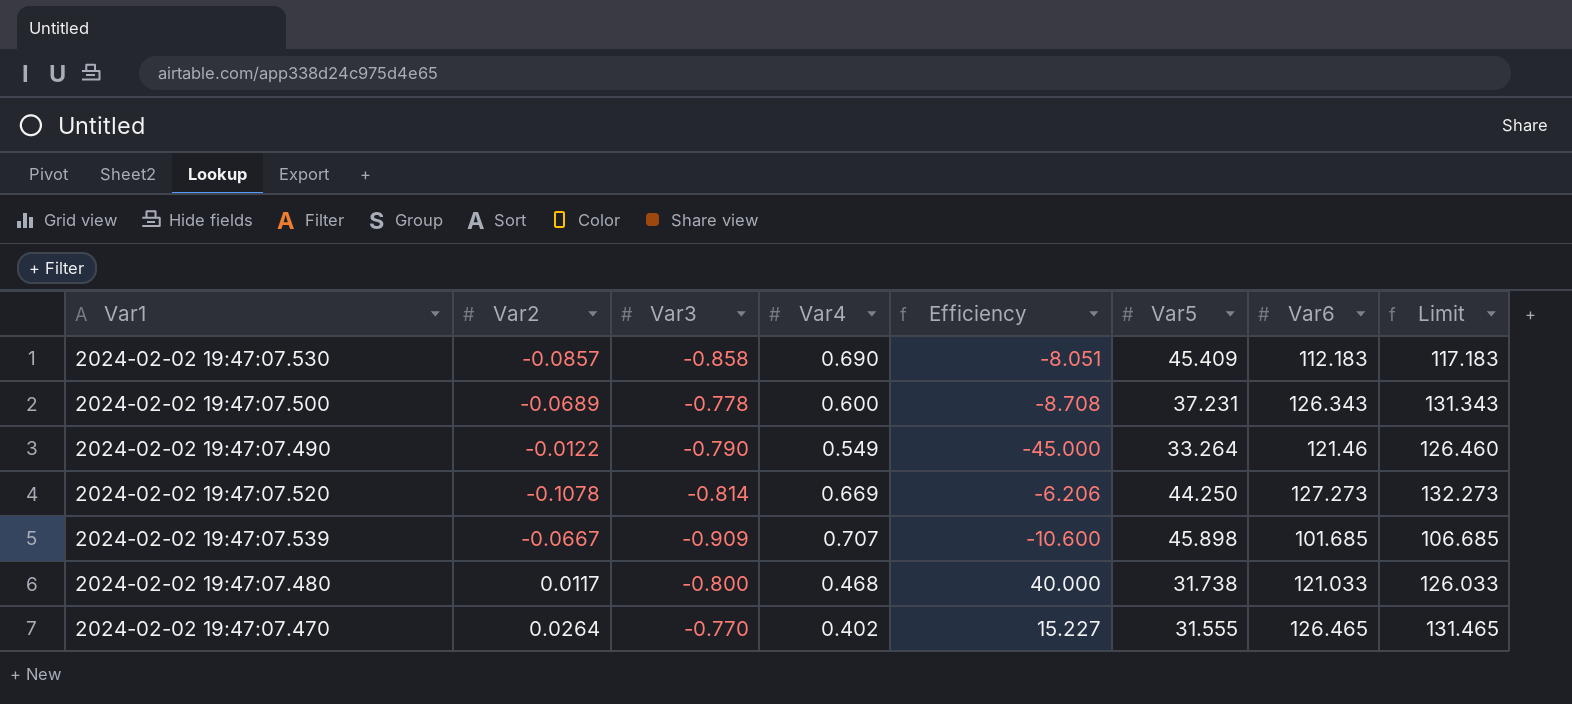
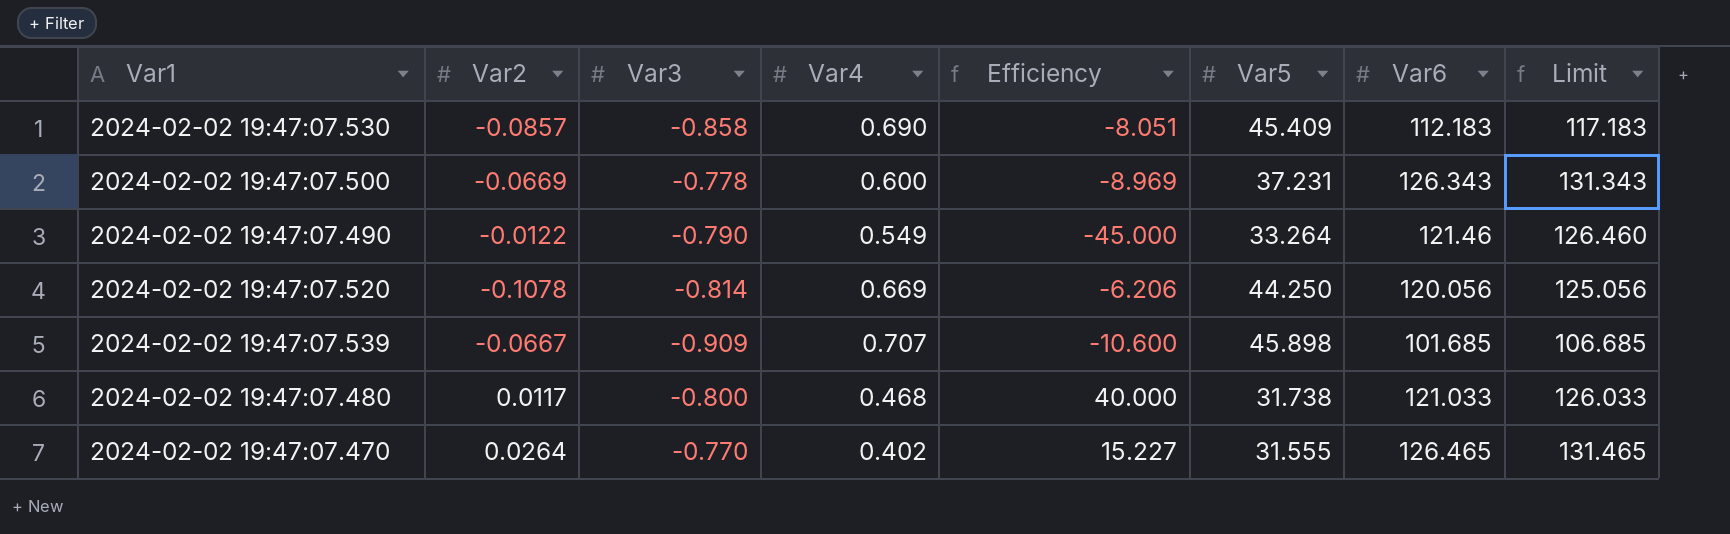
2024-02-02 19:47:07.500 | Var2: -0.0689 -> -0.0669
2024-02-02 19:47:07.500 | Efficiency: -8.708 -> -8.969
2024-02-02 19:47:07.520 | Var6: 127.273 -> 120.056
2024-02-02 19:47:07.520 | Limit: 132.273 -> 125.056

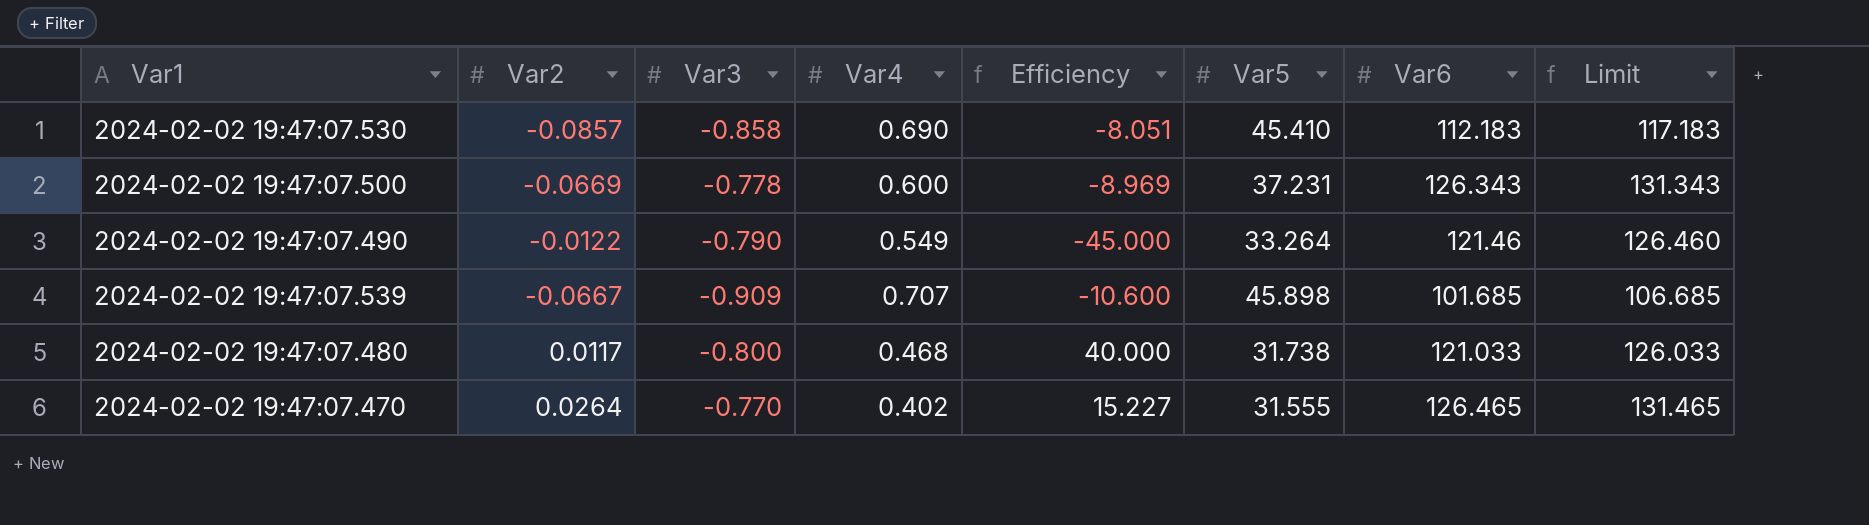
row 2024-02-02 19:47:07.520: -0.1078 | -0.814 | 0.669 | -6.206 | 44.250 | 120.056 | 125.056 -> none
2024-02-02 19:47:07.530 | Var5: 45.409 -> 45.410

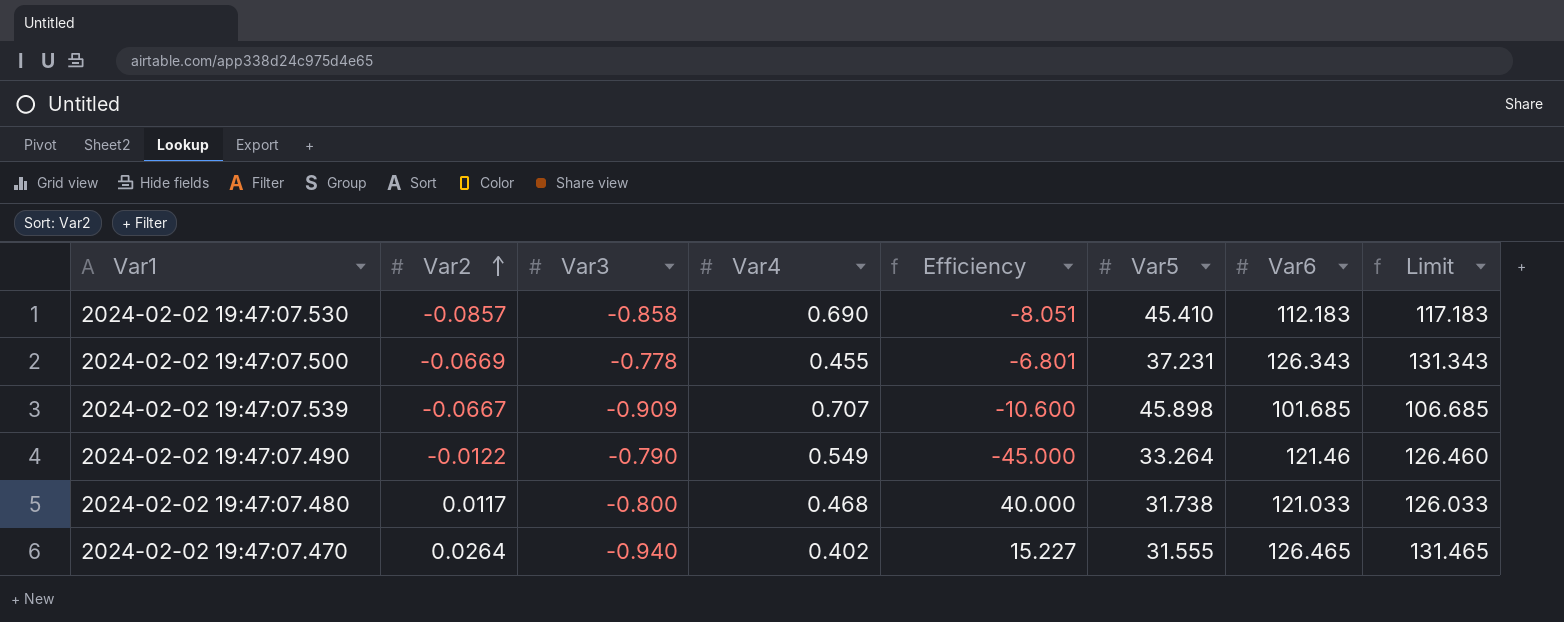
row order: none -> Var2 ascending
2024-02-02 19:47:07.500 | Var4: 0.600 -> 0.455
2024-02-02 19:47:07.500 | Efficiency: -8.969 -> -6.801
2024-02-02 19:47:07.470 | Var3: -0.770 -> -0.940

